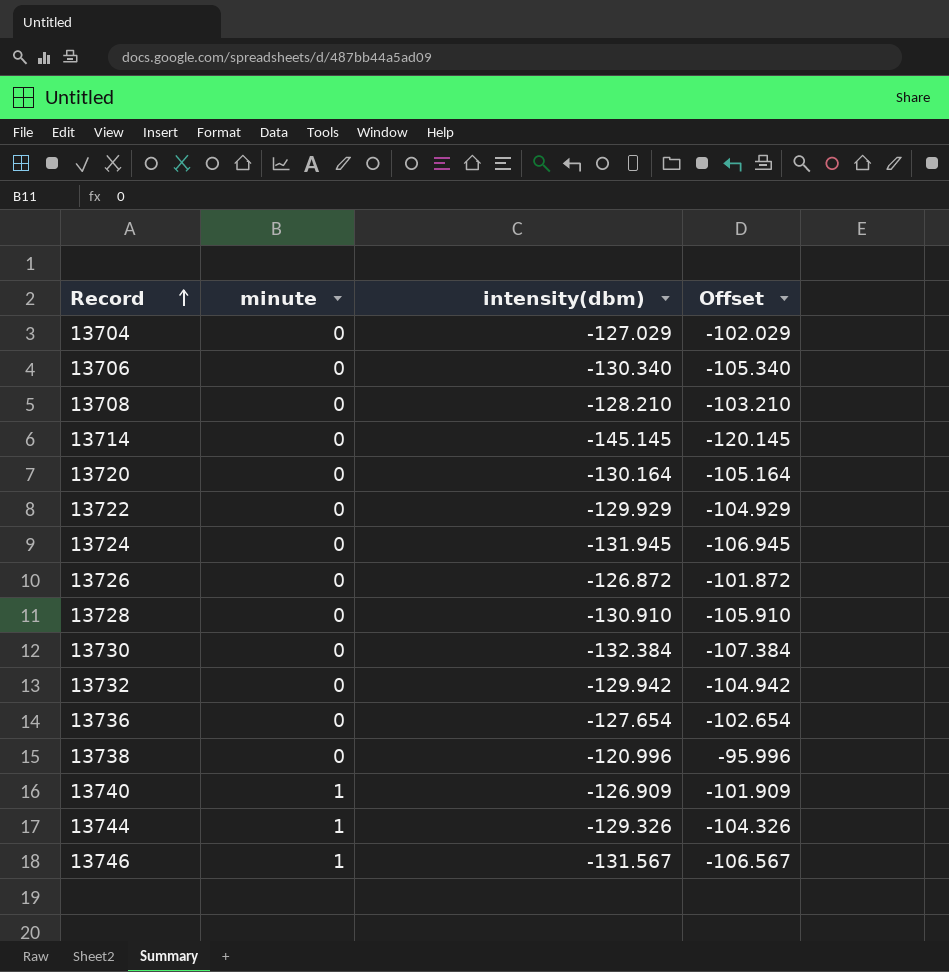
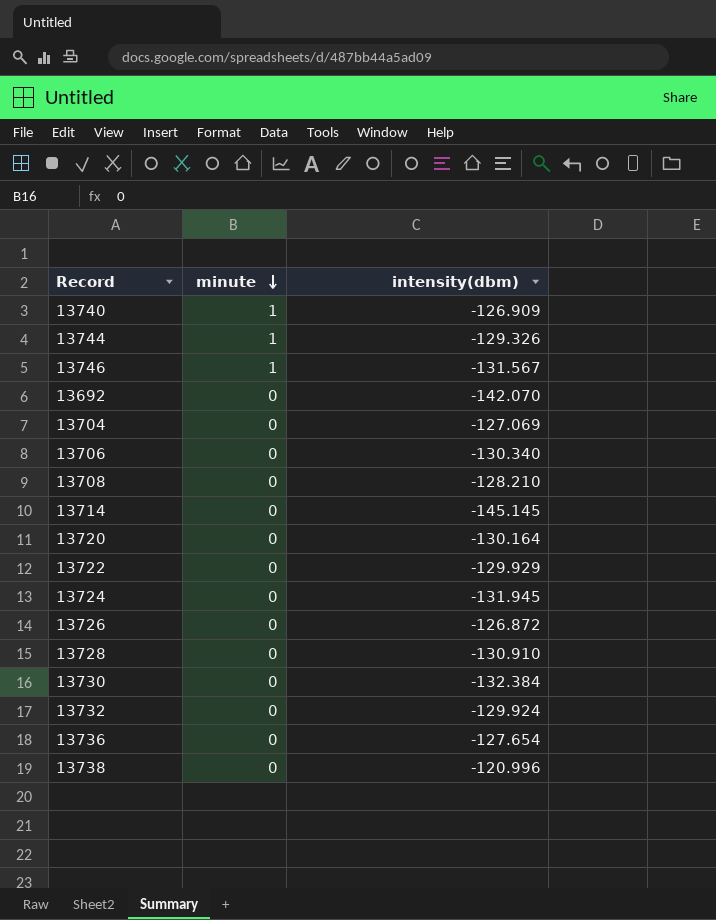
row order: Record ascending -> minute descending
column Offset | formula: [intensity(dbm)] + 25 -> none
row 13692: none -> 0 | -142.070
13704 | intensity(dbm): -127.029 -> -127.069
13732 | intensity(dbm): -129.942 -> -129.924

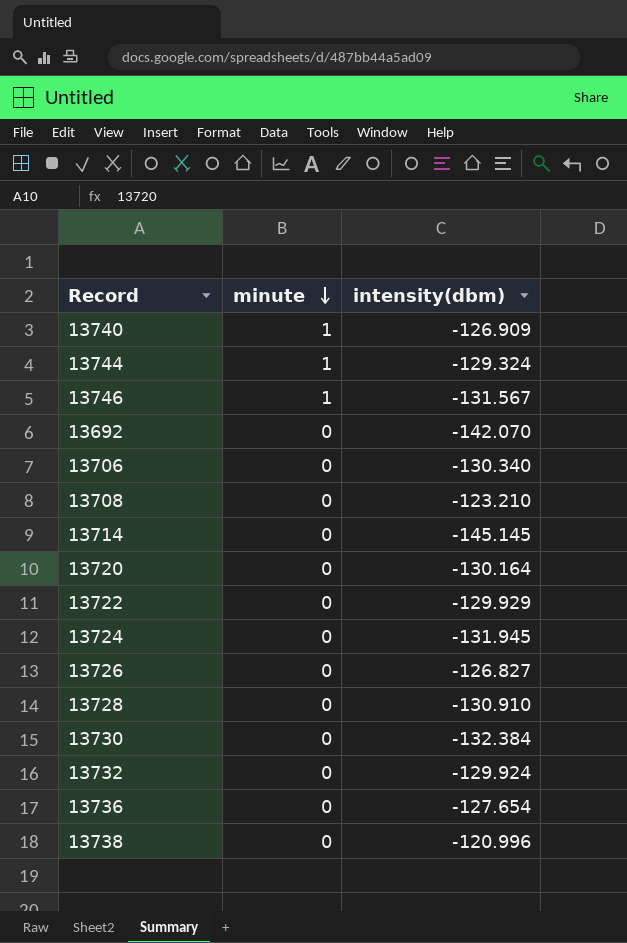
row 13704: 0 | -127.069 -> none
13744 | intensity(dbm): -129.326 -> -129.324
13708 | intensity(dbm): -128.210 -> -123.210
13726 | intensity(dbm): -126.872 -> -126.827

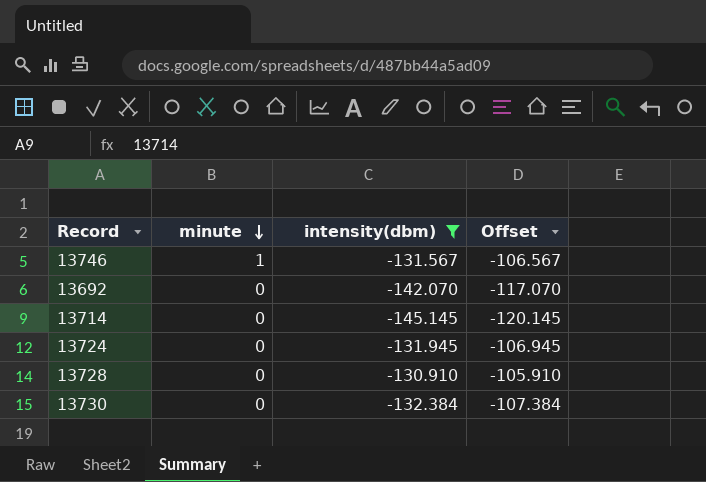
filter: none -> intensity(dbm) <= -130.910
column Offset | formula: none -> [intensity(dbm)] + 25

